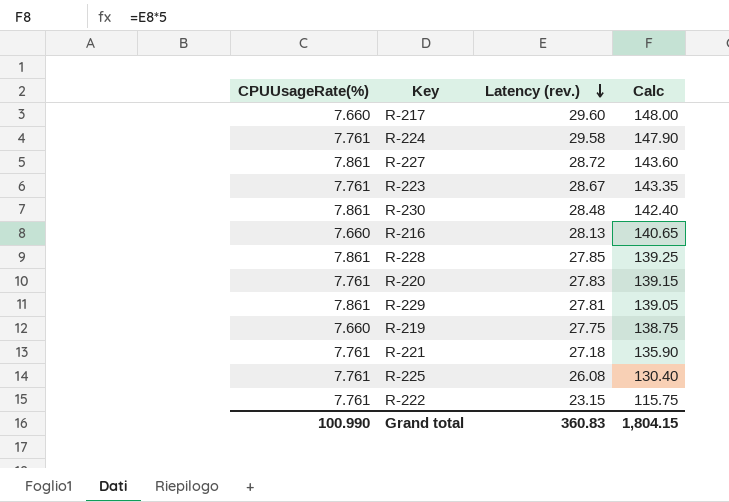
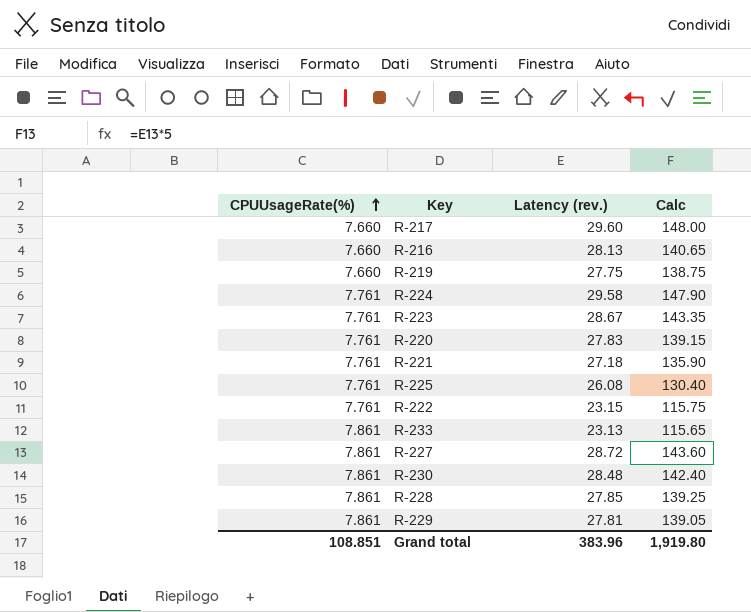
row order: Latency (rev.) descending -> CPUUsageRate(%) ascending
row R-233: none -> 7.861 | 23.13 | 115.65
Grand total | CPUUsageRate(%): 100.990 -> 108.851
Grand total | Latency (rev.): 360.83 -> 383.96
Grand total | Calc: 1,804.15 -> 1,919.80

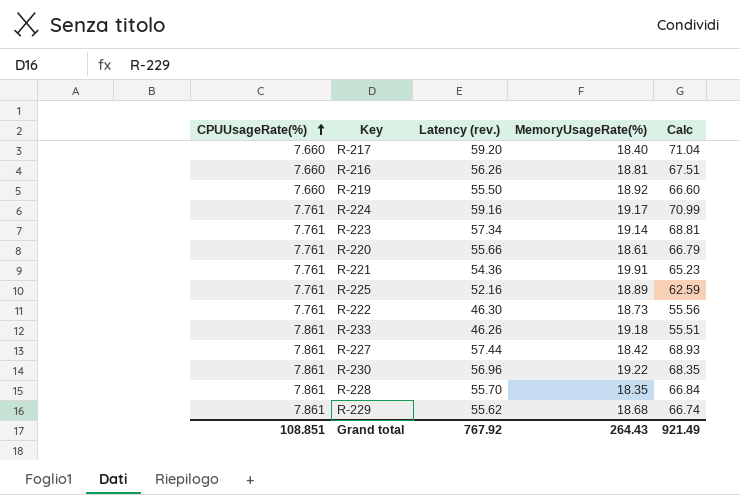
column MemoryUsageRate(%) | position: none -> 4
column Calc | formula: [Latency (rev.)] * 5 -> [Latency (rev.)] * 1.2
R-217 | Latency (rev.): 29.60 -> 59.20
R-216 | Latency (rev.): 28.13 -> 56.26
R-219 | Latency (rev.): 27.75 -> 55.50
R-224 | Latency (rev.): 29.58 -> 59.16
R-223 | Latency (rev.): 28.67 -> 57.34
R-220 | Latency (rev.): 27.83 -> 55.66
R-221 | Latency (rev.): 27.18 -> 54.36
R-225 | Latency (rev.): 26.08 -> 52.16
R-222 | Latency (rev.): 23.15 -> 46.30
R-233 | Latency (rev.): 23.13 -> 46.26
R-227 | Latency (rev.): 28.72 -> 57.44
R-230 | Latency (rev.): 28.48 -> 56.96
R-228 | Latency (rev.): 27.85 -> 55.70
R-229 | Latency (rev.): 27.81 -> 55.62
Grand total | Latency (rev.): 383.96 -> 767.92
Grand total | Calc: 1,919.80 -> 921.49

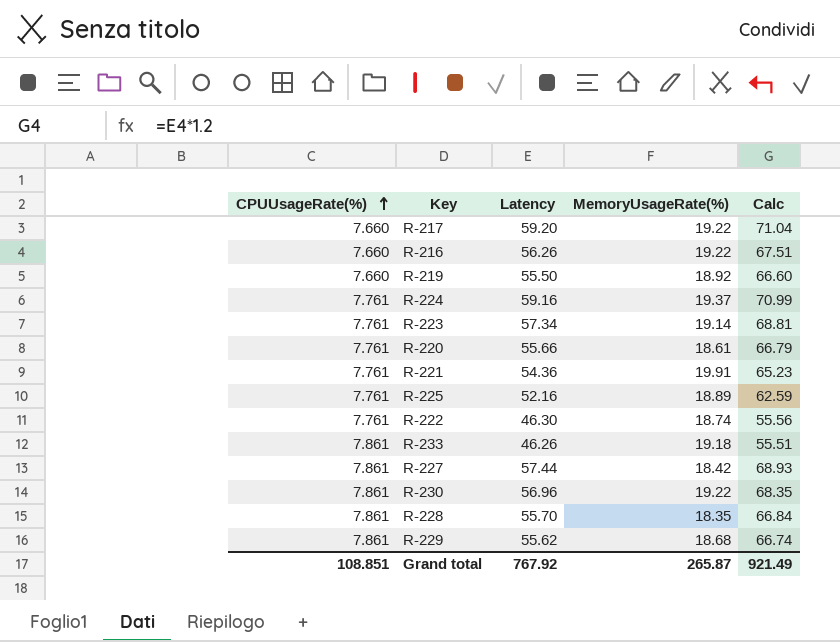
column name: Latency (rev.) -> Latency
R-217 | MemoryUsageRate(%): 18.40 -> 19.22
R-216 | MemoryUsageRate(%): 18.81 -> 19.22
R-224 | MemoryUsageRate(%): 19.17 -> 19.37
R-222 | MemoryUsageRate(%): 18.73 -> 18.74
Grand total | MemoryUsageRate(%): 264.43 -> 265.87

